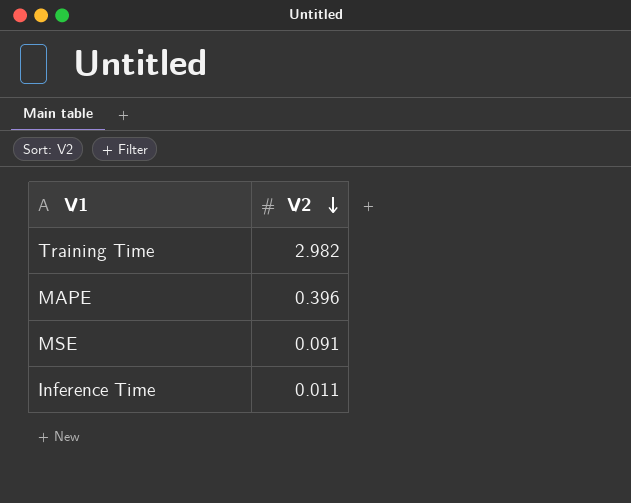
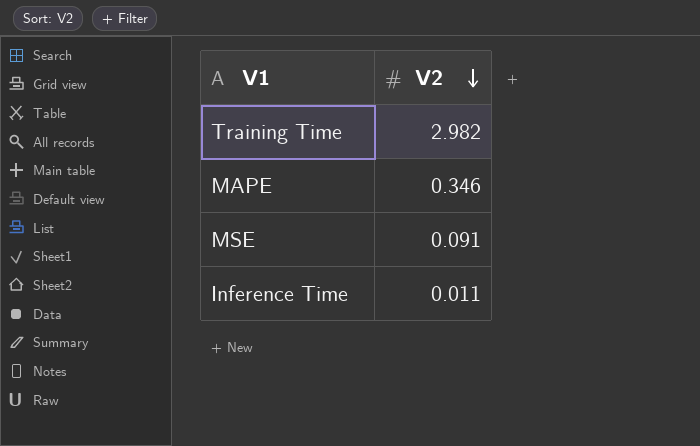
MAPE | V2: 0.396 -> 0.346

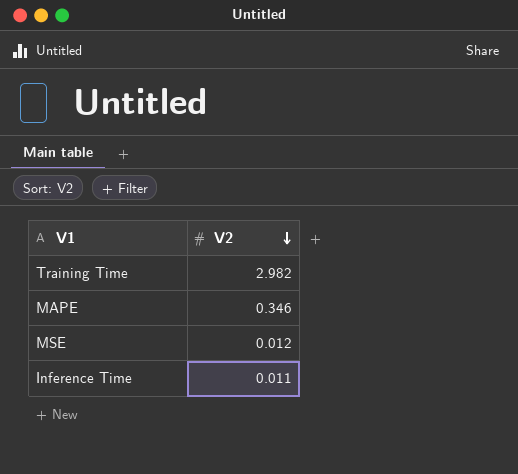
MSE | V2: 0.091 -> 0.012

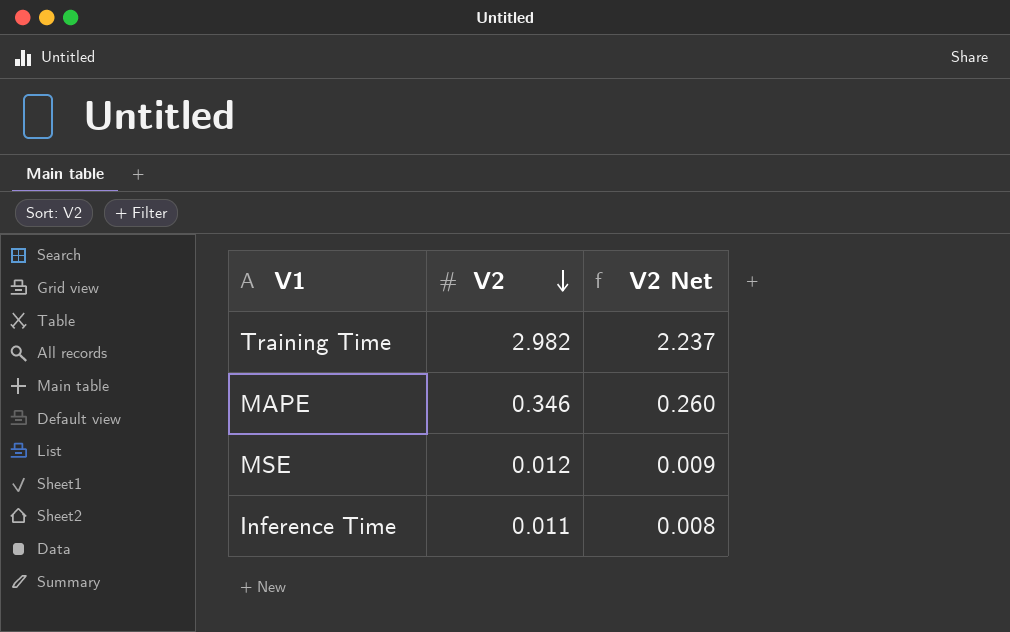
column V2 Net | formula: none -> [V2] * 0.75

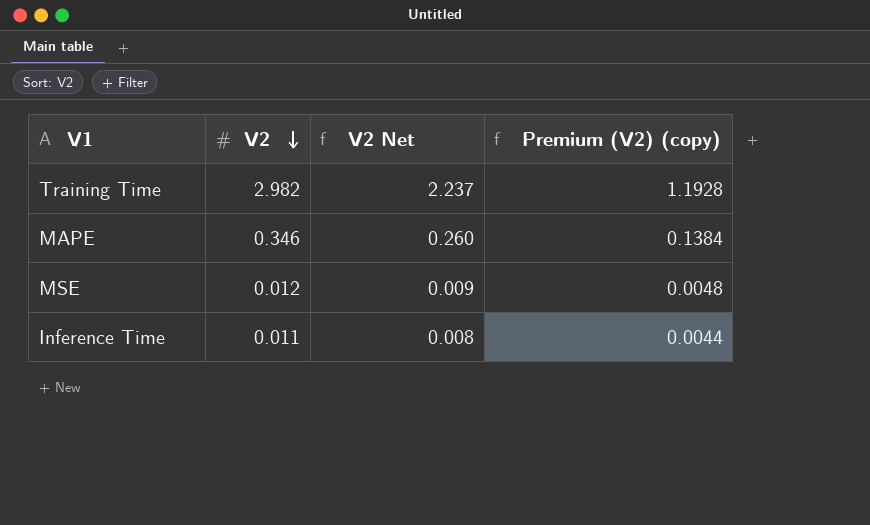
column Premium (V2) (copy) | formula: none -> [V2] * 0.4

